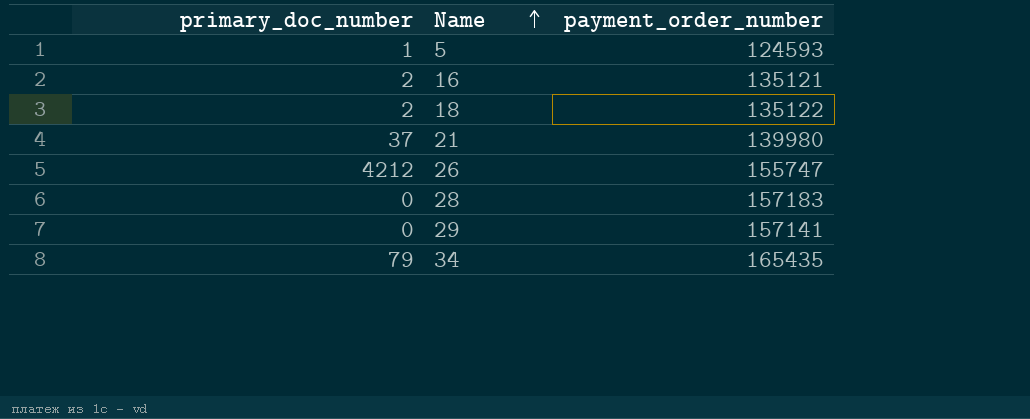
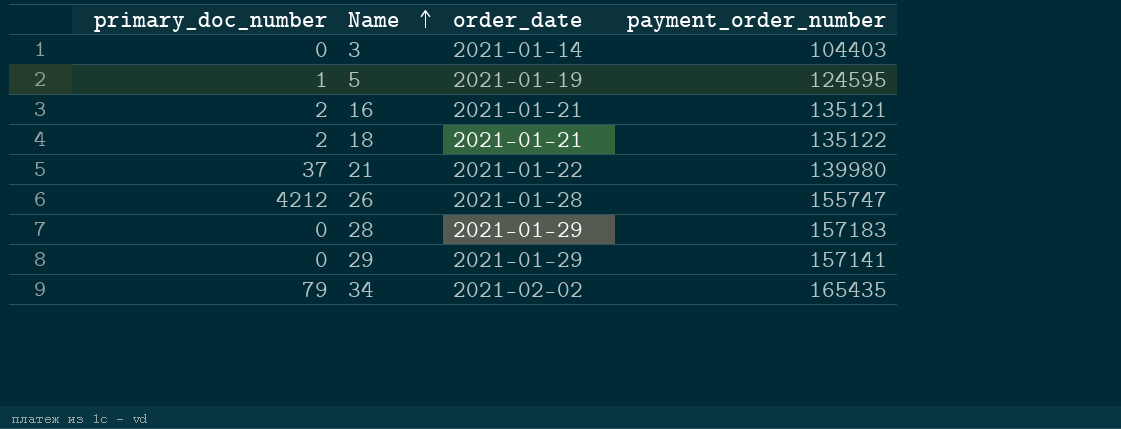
column order_date | position: none -> 3
row 3: none -> 0 | 2021-01-14 | 104403
5 | payment_order_number: 124593 -> 124595

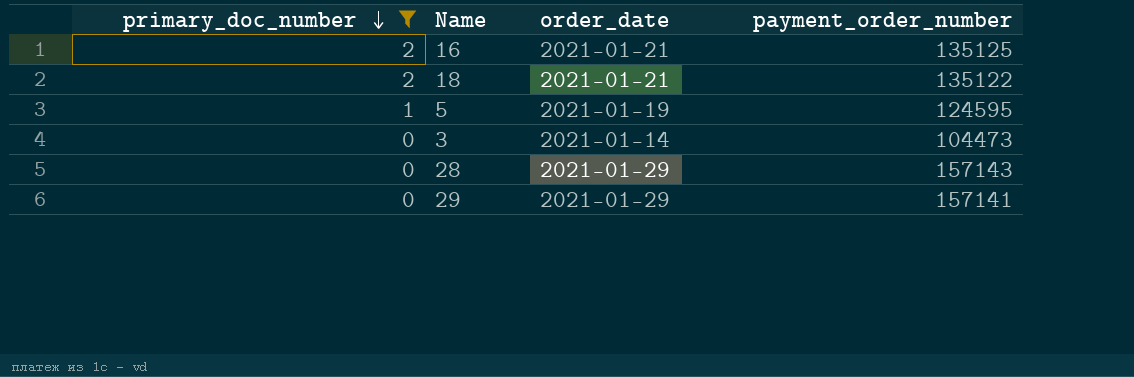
filter: none -> primary_doc_number <= 2
row order: Name ascending -> primary_doc_number descending
16 | payment_order_number: 135121 -> 135125
3 | payment_order_number: 104403 -> 104473
28 | payment_order_number: 157183 -> 157143

